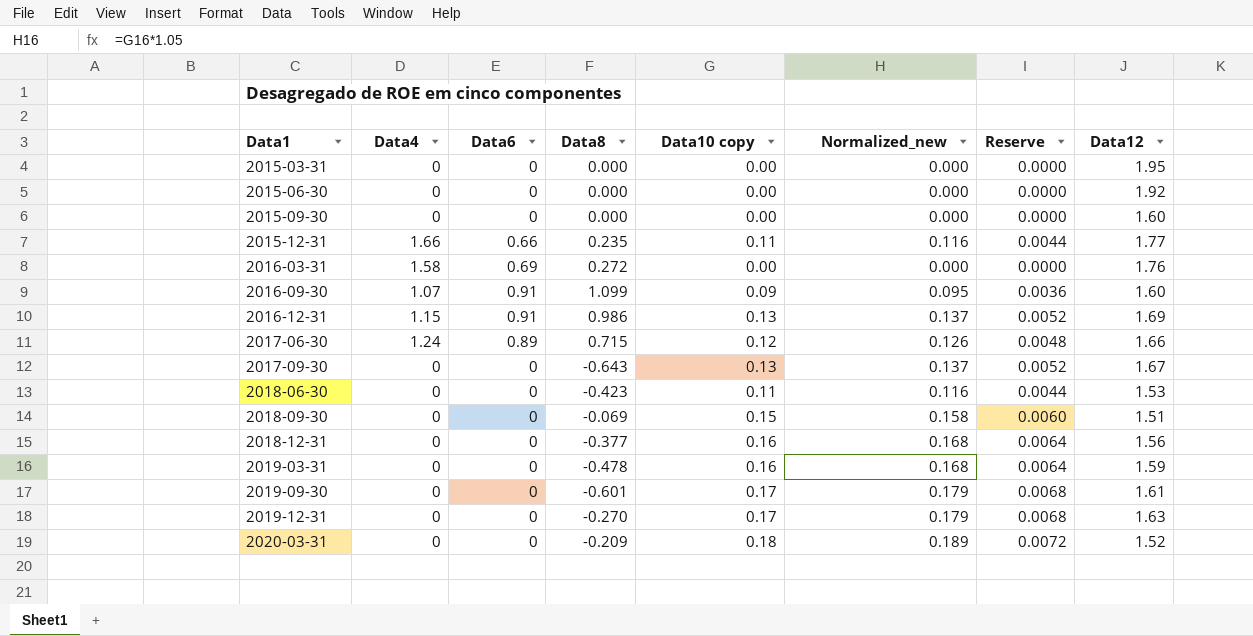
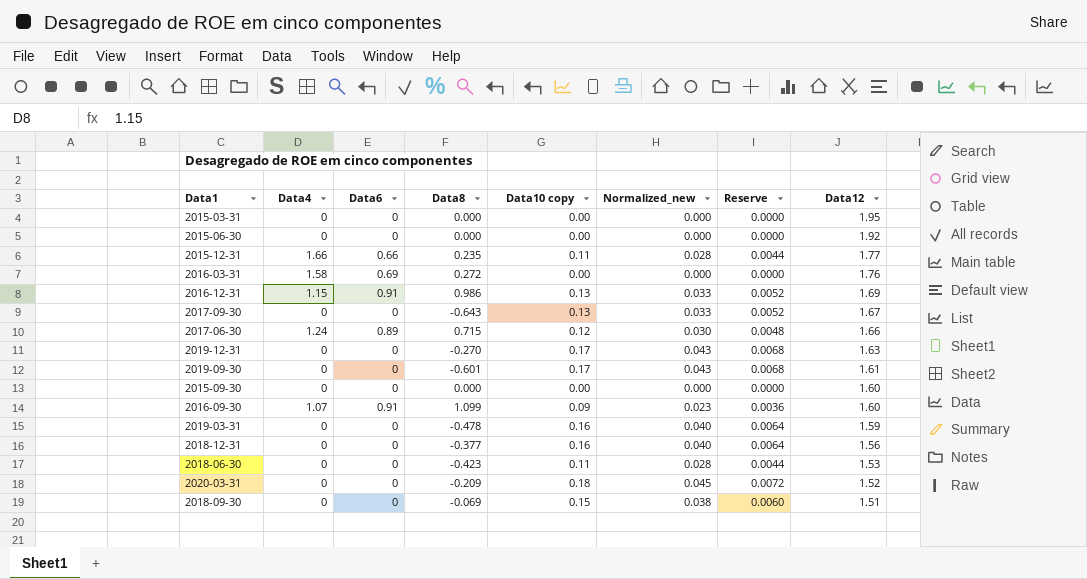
row order: Data1 ascending -> Data12 descending
column Normalized_new | formula: [Data10 copy] * 1.05 -> [Data10 copy] * 0.25

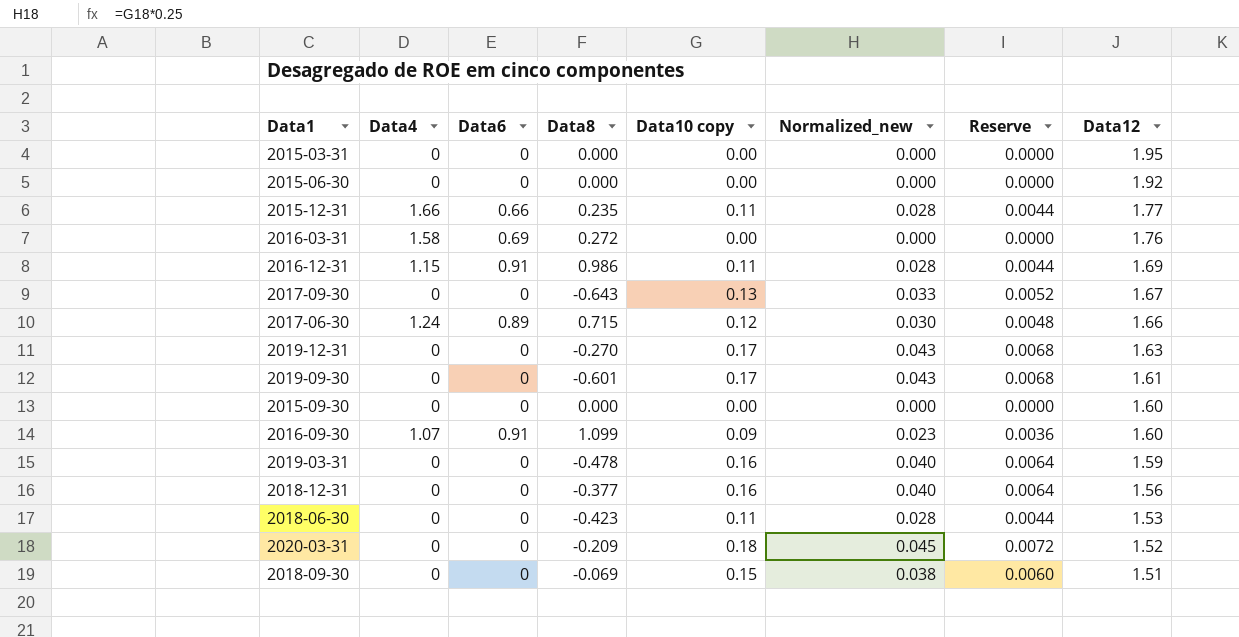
2016-12-31 | Data10 copy: 0.13 -> 0.11
2016-12-31 | Normalized_new: 0.033 -> 0.028
2016-12-31 | Reserve: 0.0052 -> 0.0044

